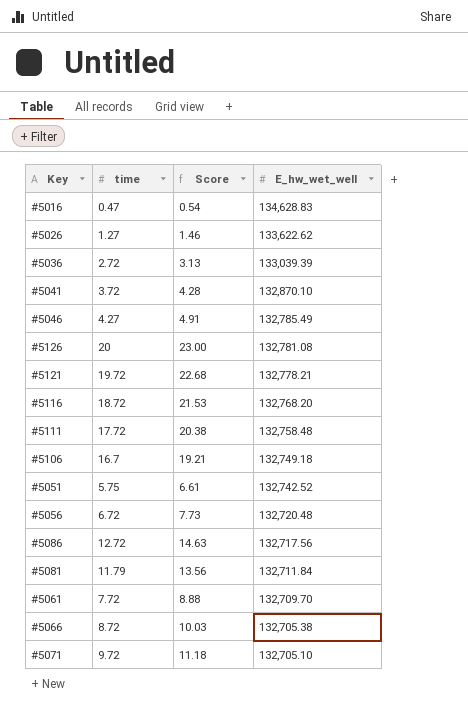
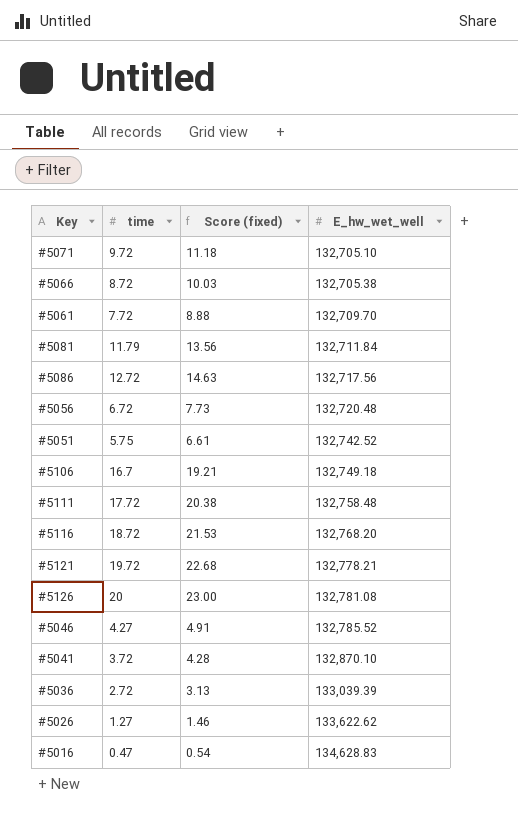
row order: E_hw_wet_well descending -> E_hw_wet_well ascending
column name: Score -> Score (fixed)
#5046 | E_hw_wet_well: 132,785.49 -> 132,785.52

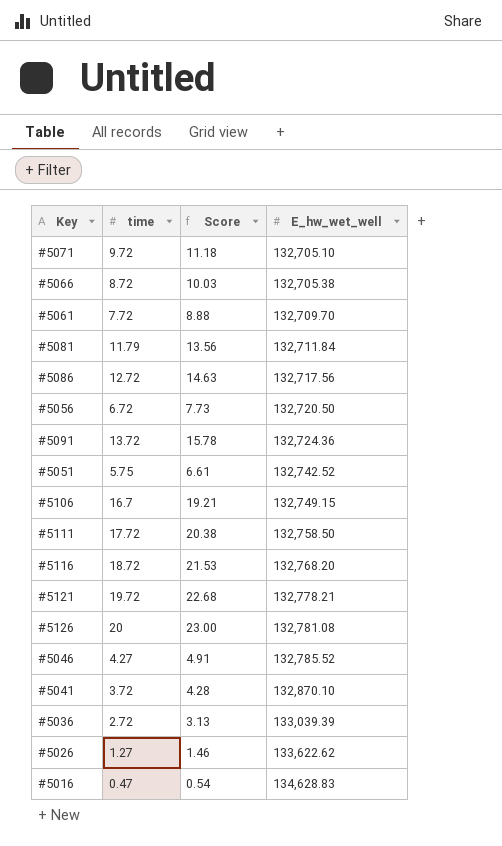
column name: Score (fixed) -> Score
#5056 | E_hw_wet_well: 132,720.48 -> 132,720.50
row #5091: none -> 13.72 | 15.78 | 132,724.36
#5106 | E_hw_wet_well: 132,749.18 -> 132,749.15
#5111 | E_hw_wet_well: 132,758.48 -> 132,758.50

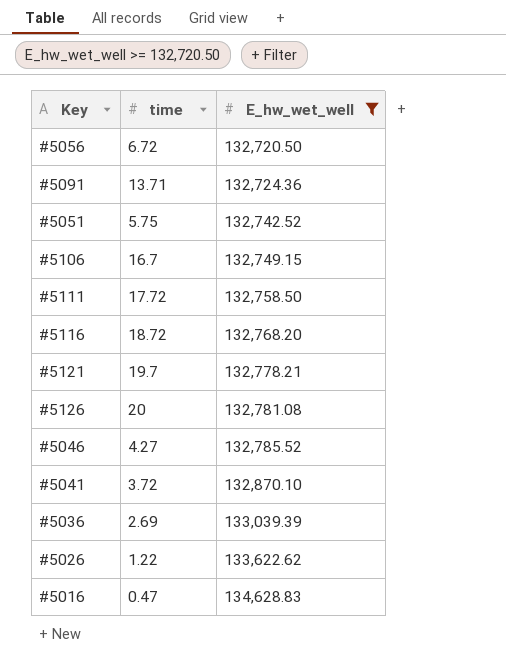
filter: none -> E_hw_wet_well >= 132,720.50
column Score | formula: [time] * 1.15 -> none
#5091 | time: 13.72 -> 13.71
#5121 | time: 19.72 -> 19.7
#5036 | time: 2.72 -> 2.69
#5026 | time: 1.27 -> 1.22

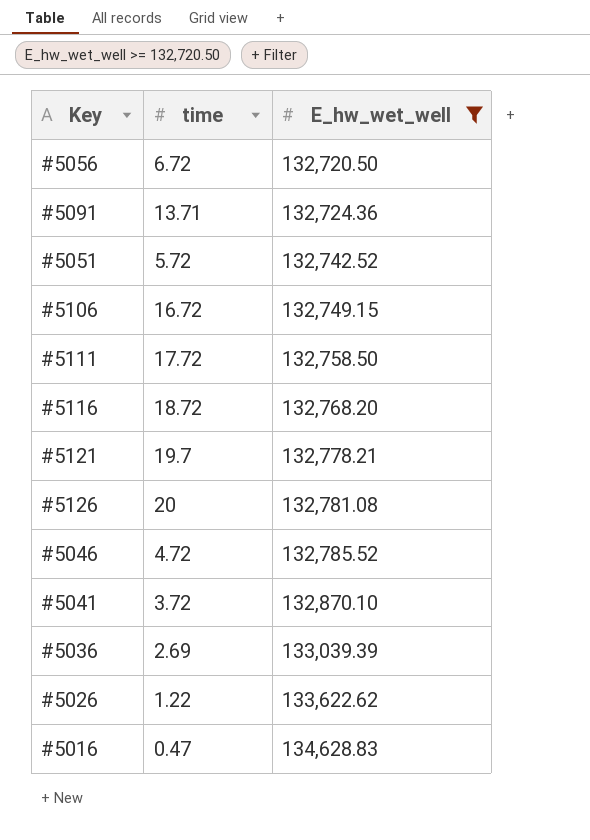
#5051 | time: 5.75 -> 5.72
#5106 | time: 16.7 -> 16.72
#5046 | time: 4.27 -> 4.72

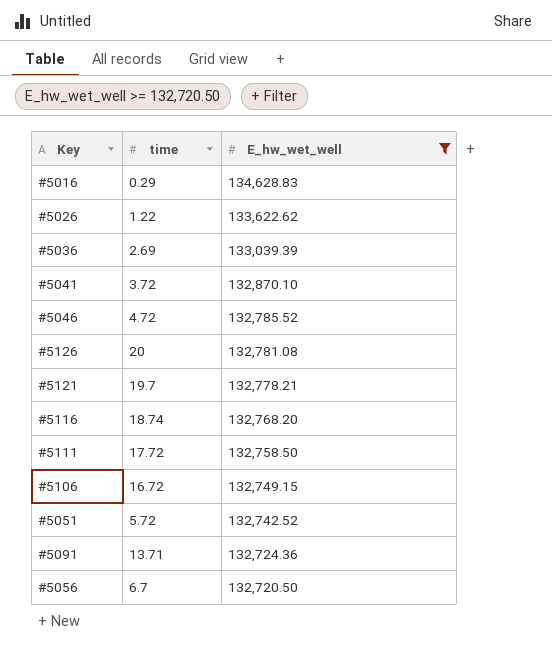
row order: E_hw_wet_well ascending -> E_hw_wet_well descending
#5016 | time: 0.47 -> 0.29
#5116 | time: 18.72 -> 18.74
#5056 | time: 6.72 -> 6.7

